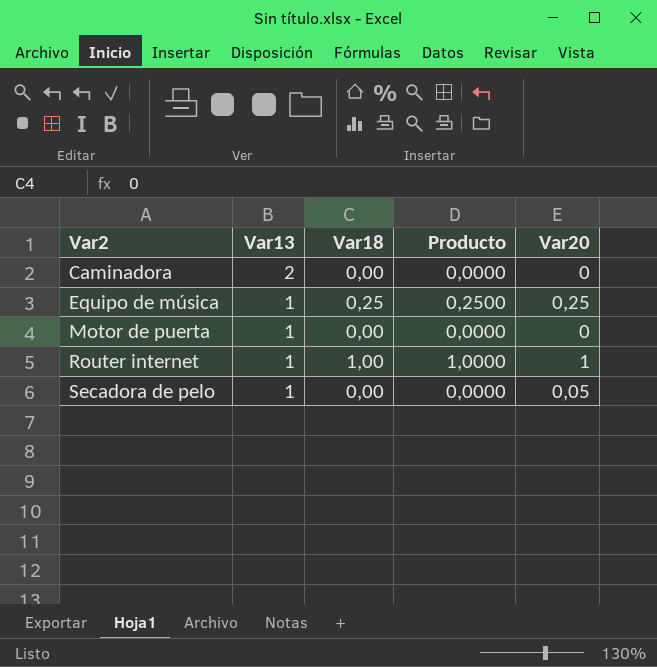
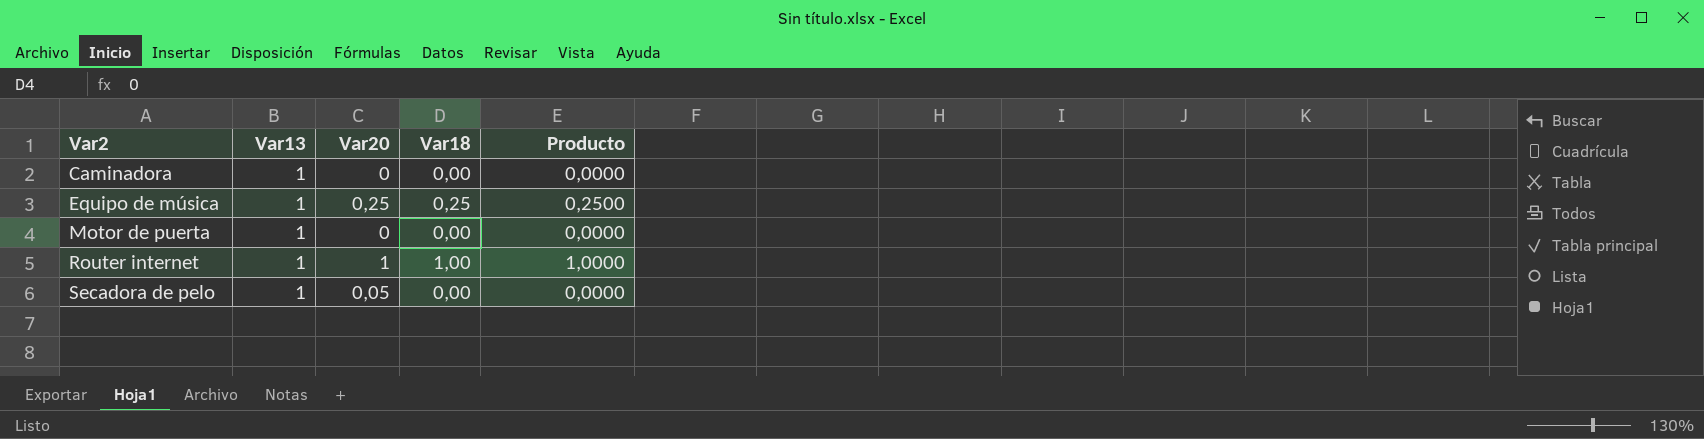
column Var20 | position: 5 -> 3
Caminadora | Var13: 2 -> 1

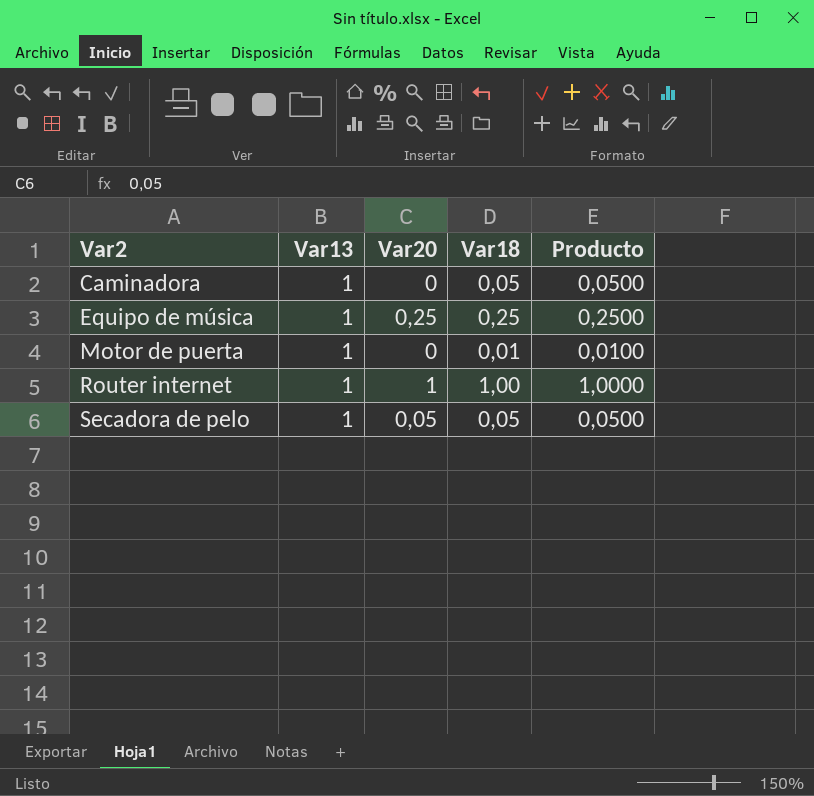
Caminadora | Var18: 0,00 -> 0,05
Caminadora | Producto: 0,0000 -> 0,0500
Motor de puerta | Var18: 0,00 -> 0,01
Motor de puerta | Producto: 0,0000 -> 0,0100
Secadora de pelo | Var18: 0,00 -> 0,05
Secadora de pelo | Producto: 0,0000 -> 0,0500

